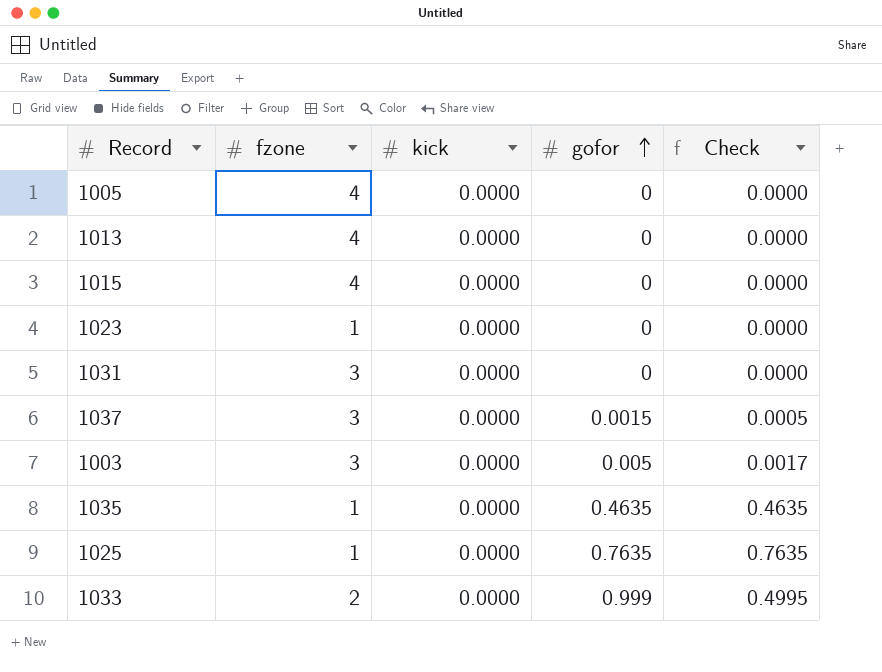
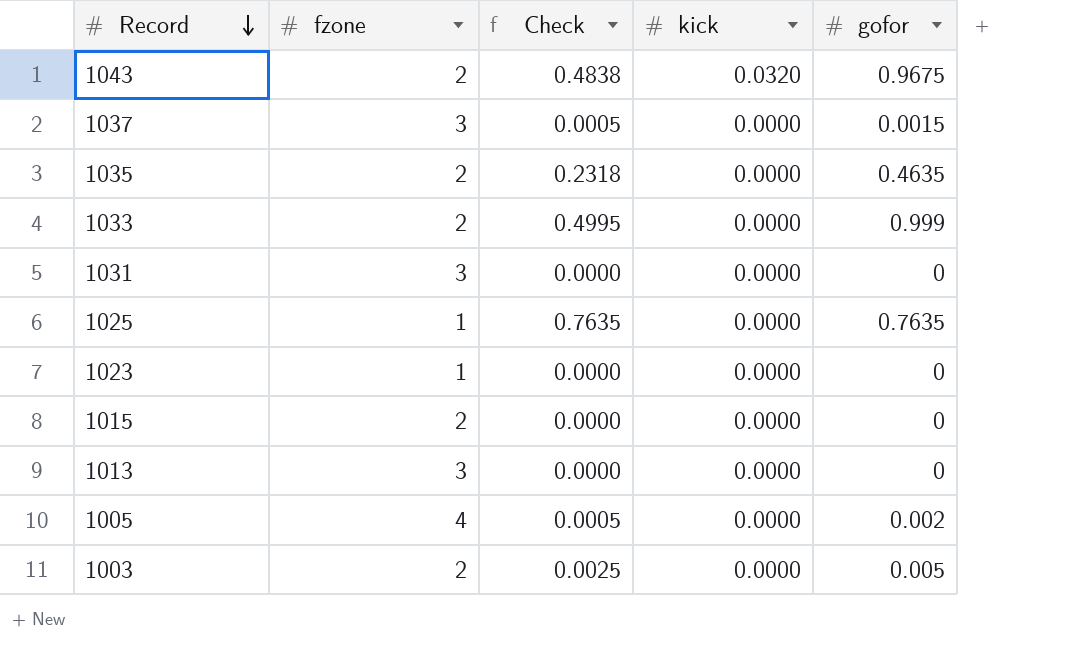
row order: gofor ascending -> Record descending
column Check | position: 5 -> 3
row 1043: none -> 2 | 0.4838 | 0.0320 | 0.9675
1035 | fzone: 1 -> 2
1035 | Check: 0.4635 -> 0.2318
1015 | fzone: 4 -> 2
1013 | fzone: 4 -> 3
1005 | Check: 0.0000 -> 0.0005
1005 | gofor: 0 -> 0.002
1003 | fzone: 3 -> 2
1003 | Check: 0.0017 -> 0.0025

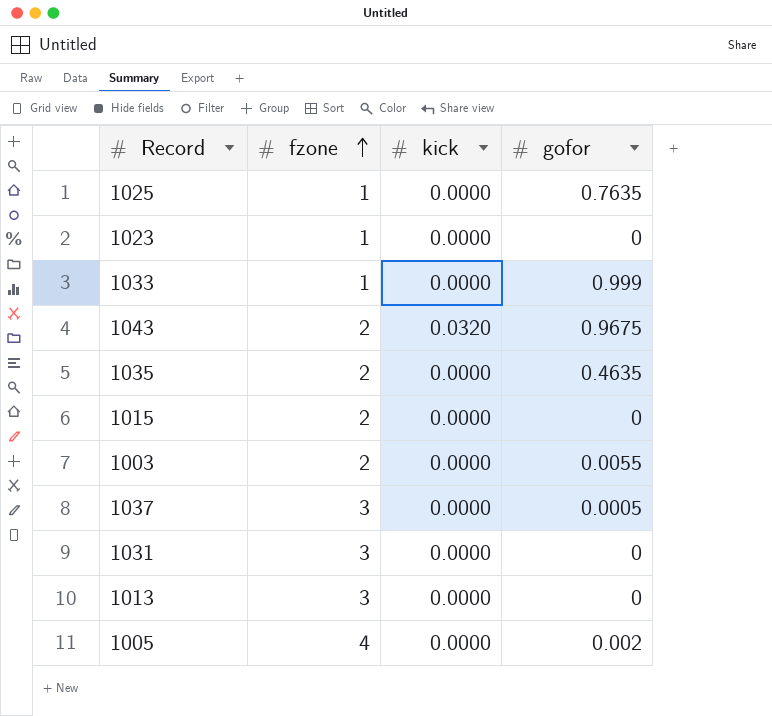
row order: Record descending -> fzone ascending
column Check | formula: [gofor] / [fzone] -> none
1033 | fzone: 2 -> 1
1003 | gofor: 0.005 -> 0.0055
1037 | gofor: 0.0015 -> 0.0005

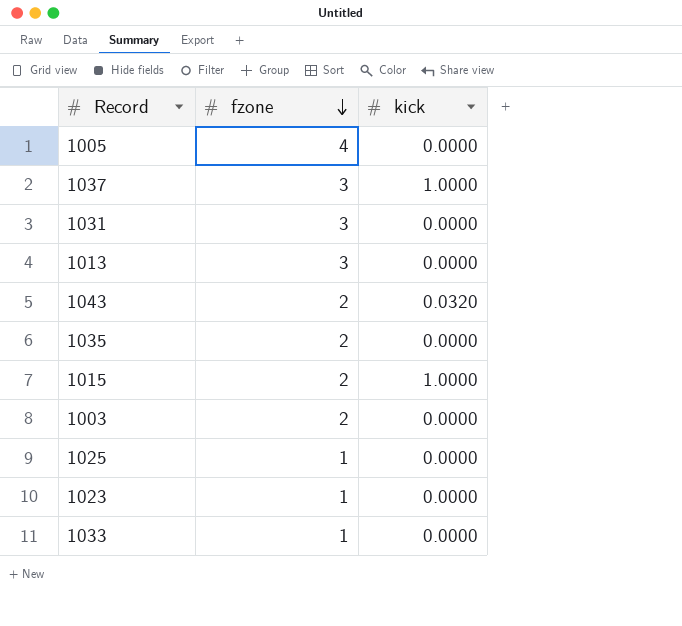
row order: fzone ascending -> fzone descending
column gofor | position: 4 -> none
1037 | kick: 0.0000 -> 1.0000
1015 | kick: 0.0000 -> 1.0000

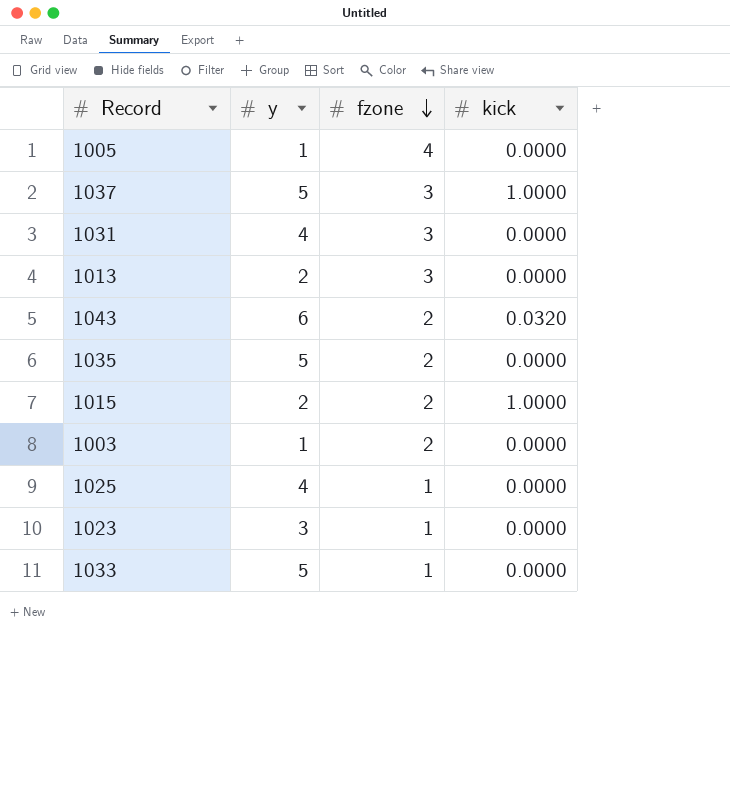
column y | position: none -> 2

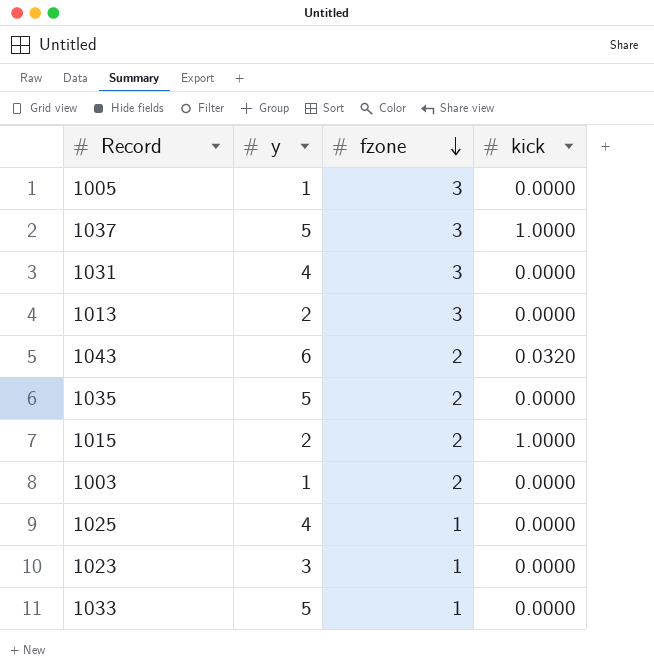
1005 | fzone: 4 -> 3

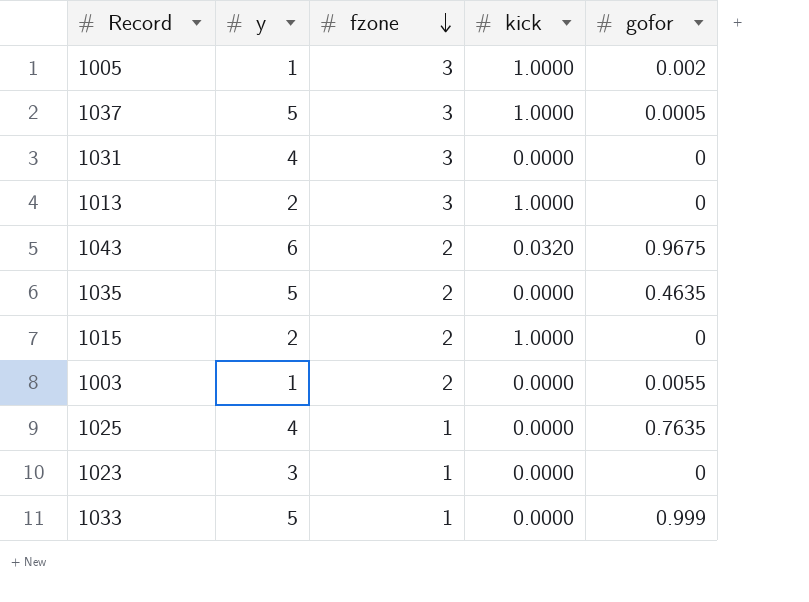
column gofor | position: none -> 5
1005 | kick: 0.0000 -> 1.0000
1013 | kick: 0.0000 -> 1.0000

